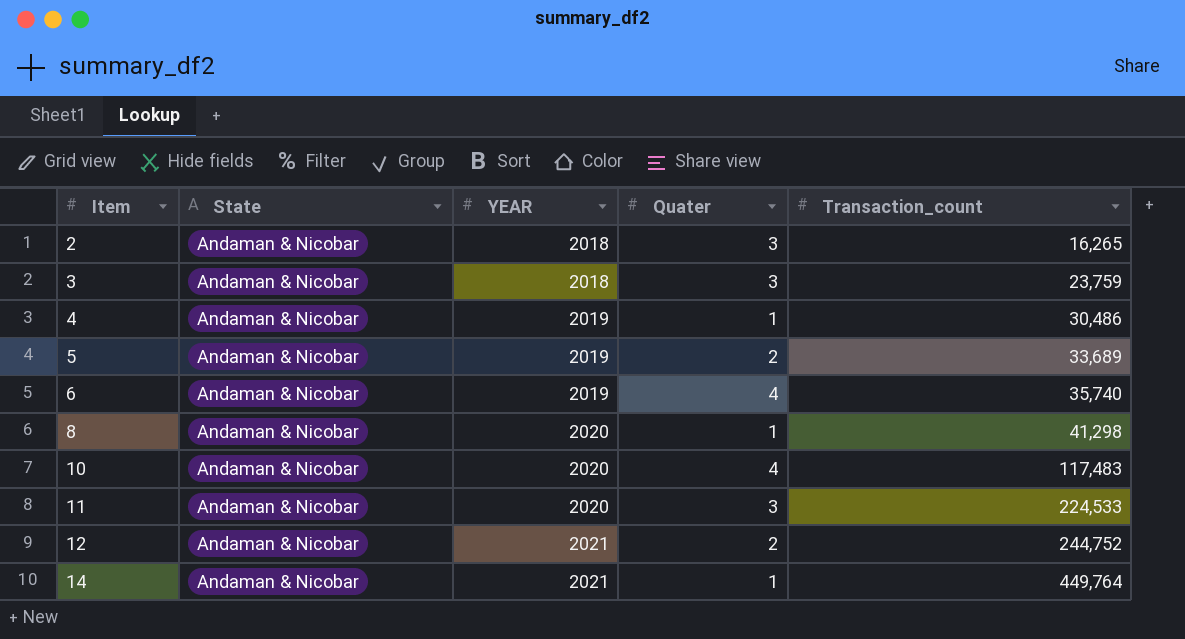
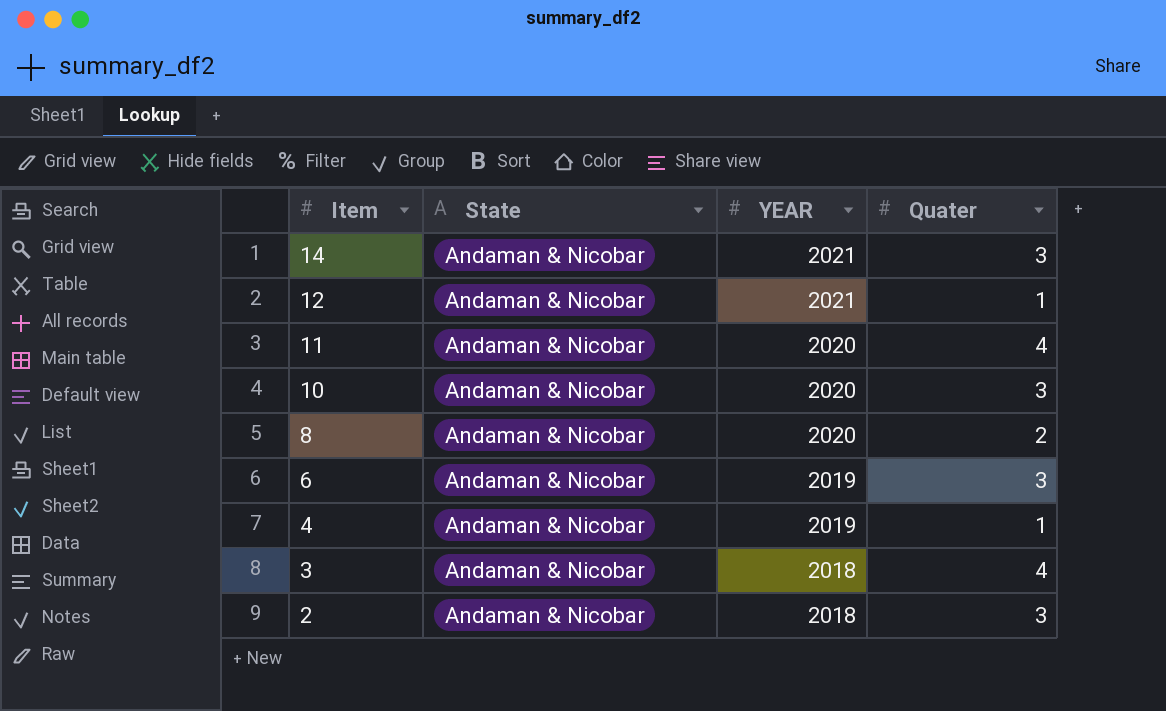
row order: Item ascending -> Item descending
column Transaction_count | position: 5 -> none
row 5: Andaman & Nicobar | 2019 | 2 | 33,689 -> none
14 | Quater: 1 -> 3
12 | Quater: 2 -> 1
11 | Quater: 3 -> 4
10 | Quater: 4 -> 3
8 | Quater: 1 -> 2
6 | Quater: 4 -> 3
3 | Quater: 3 -> 4

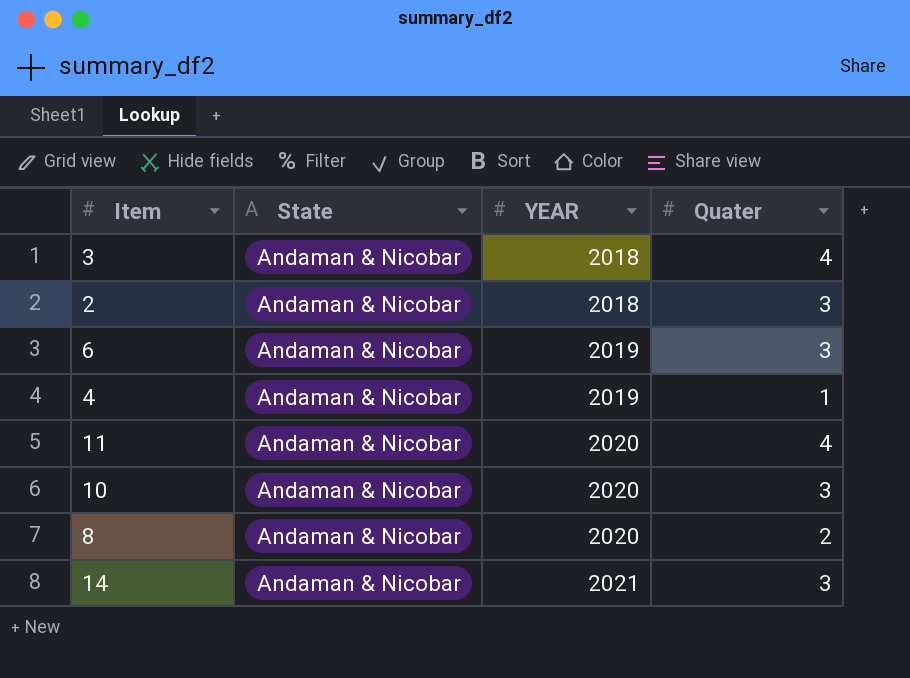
row order: Item descending -> YEAR ascending
row 12: Andaman & Nicobar | 2021 | 1 -> none

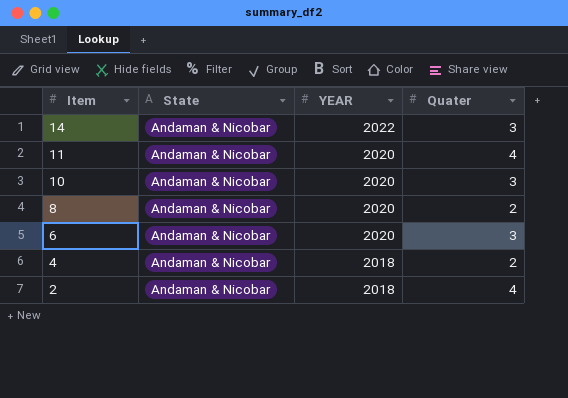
row order: YEAR ascending -> Item descending
row 3: Andaman & Nicobar | 2018 | 4 -> none
14 | YEAR: 2021 -> 2022
6 | YEAR: 2019 -> 2020
4 | YEAR: 2019 -> 2018
4 | Quater: 1 -> 2
2 | Quater: 3 -> 4

